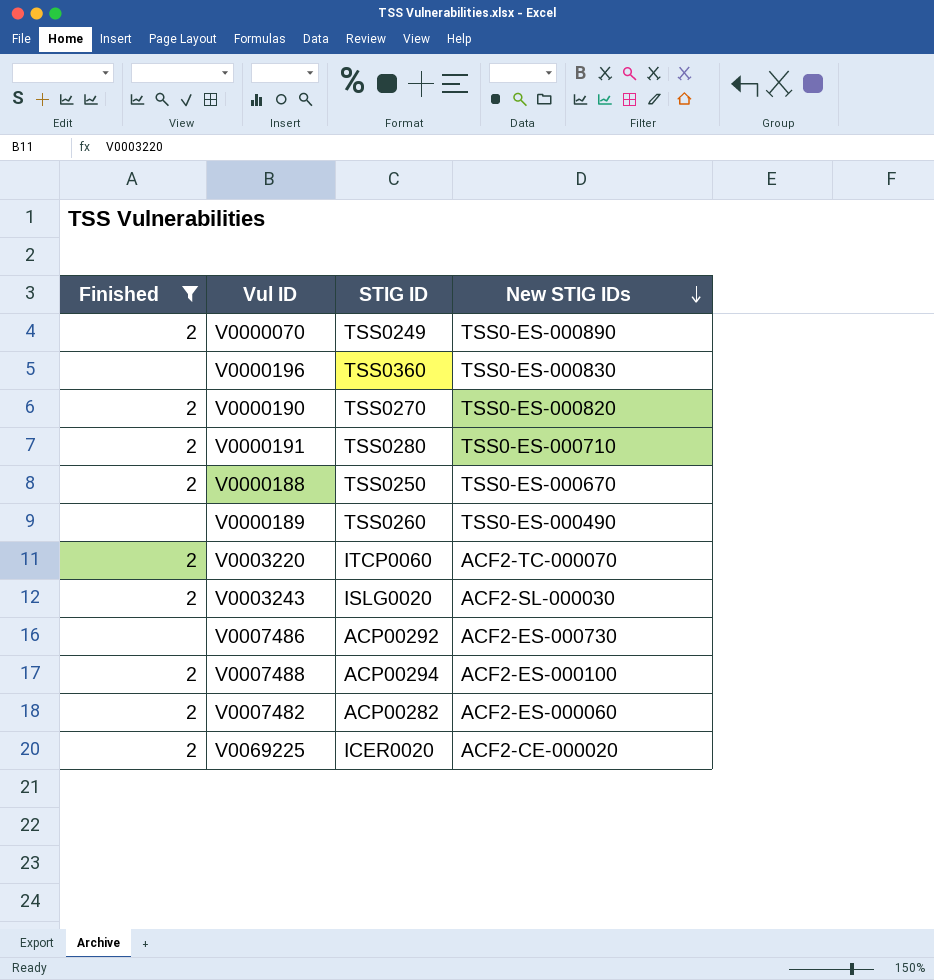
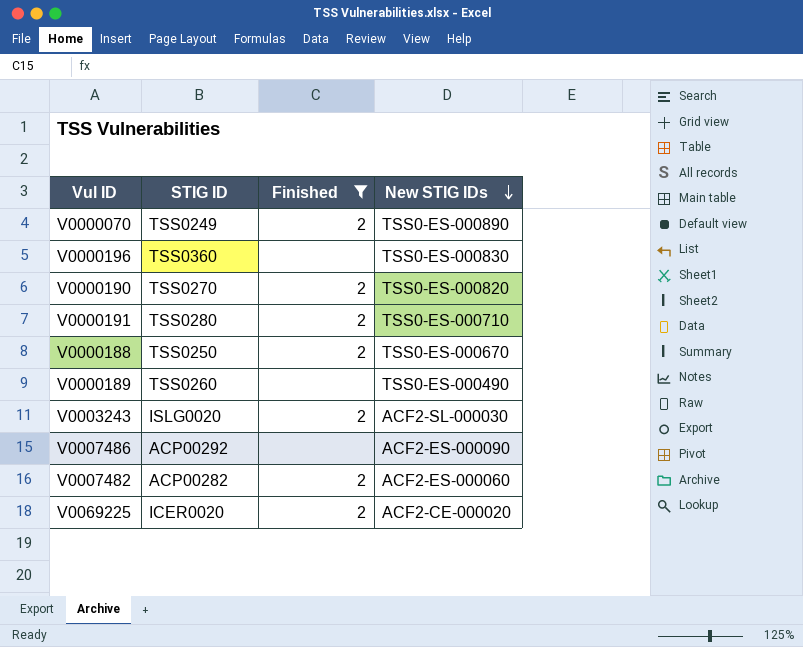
column Finished | position: 1 -> 3
row V0003220: 2 | ITCP0060 | ACF2-TC-000070 -> none
row V0007488: 2 | ACP00294 | ACF2-ES-000100 -> none
V0007486 | New STIG IDs: ACF2-ES-000730 -> ACF2-ES-000090

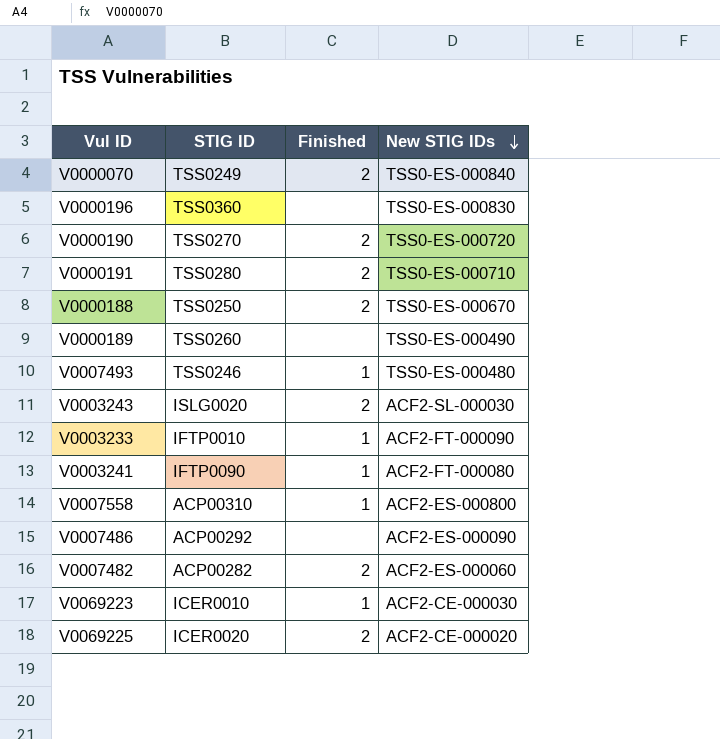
filter: Finished != 1 -> none
V0000070 | New STIG IDs: TSS0-ES-000890 -> TSS0-ES-000840
V0000190 | New STIG IDs: TSS0-ES-000820 -> TSS0-ES-000720

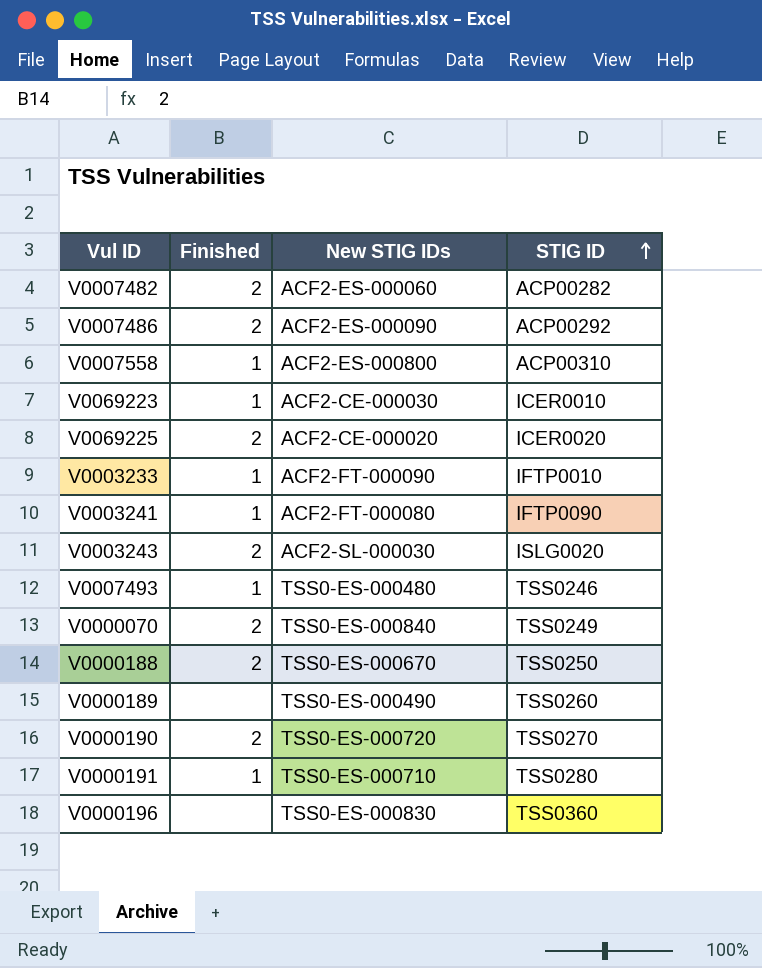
row order: New STIG IDs descending -> STIG ID ascending
column STIG ID | position: 2 -> 4
V0007486 | Finished: none -> 2
V0000191 | Finished: 2 -> 1

